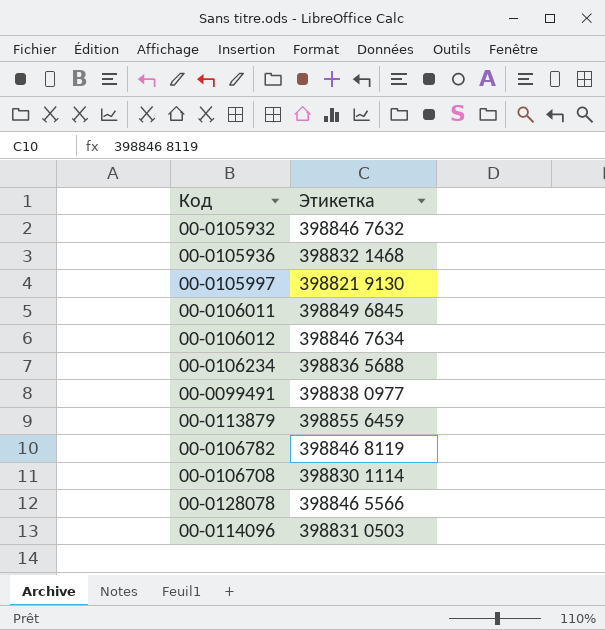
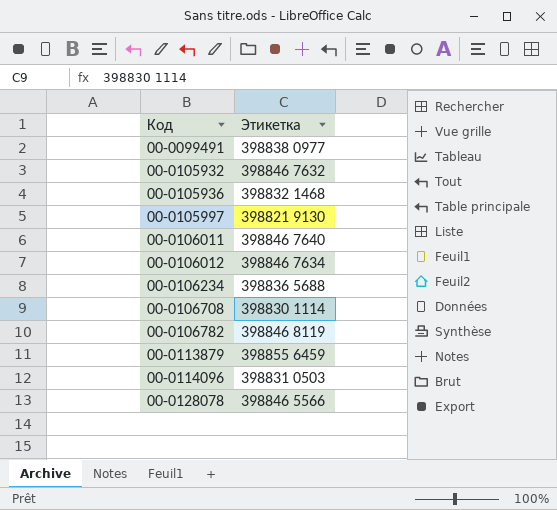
row order: none -> Код ascending
00-0106011 | Этикетка: 398849 6845 -> 398846 7640

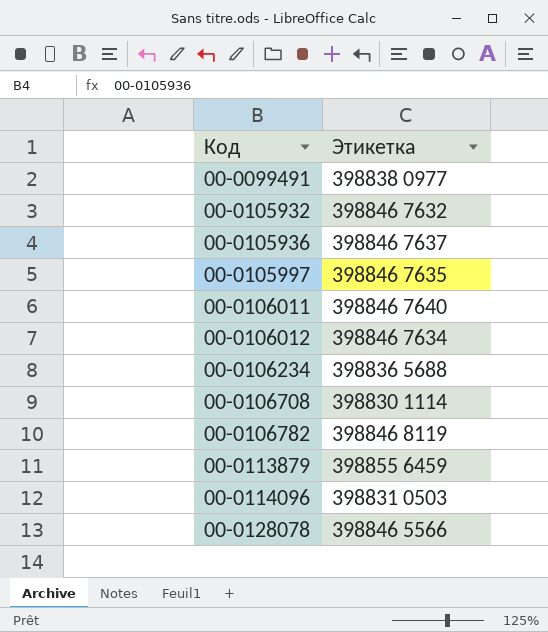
00-0105936 | Этикетка: 398832 1468 -> 398846 7637
00-0105997 | Этикетка: 398821 9130 -> 398846 7635

